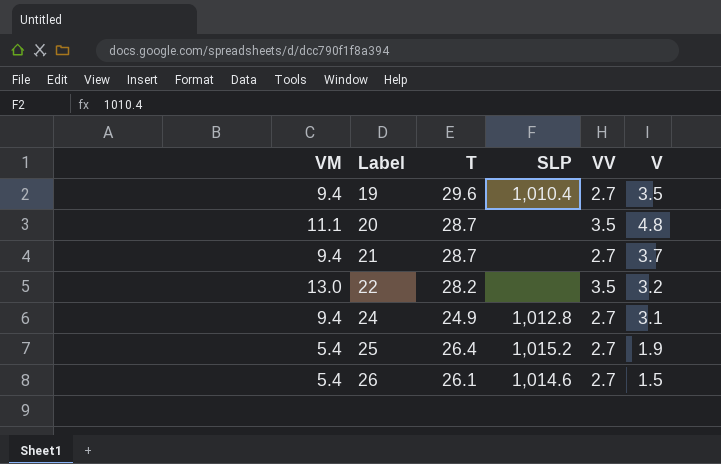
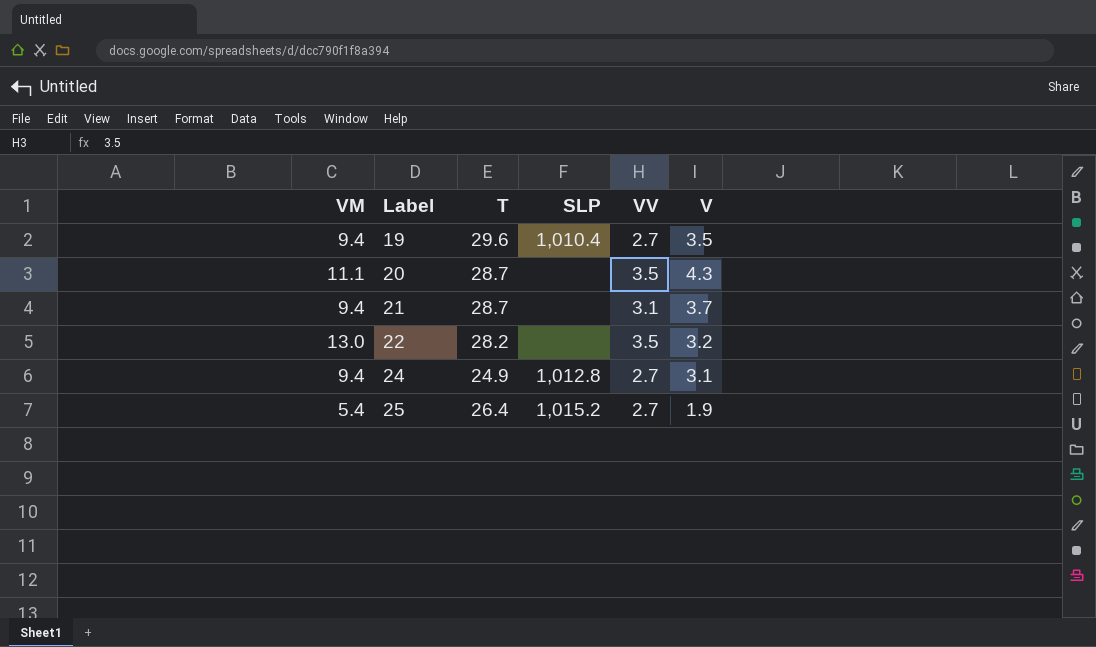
row 26: 5.4 | 26.1 | 1,014.6 | 2.7 | 1.5 -> none
20 | V: 4.8 -> 4.3
21 | VV: 2.7 -> 3.1

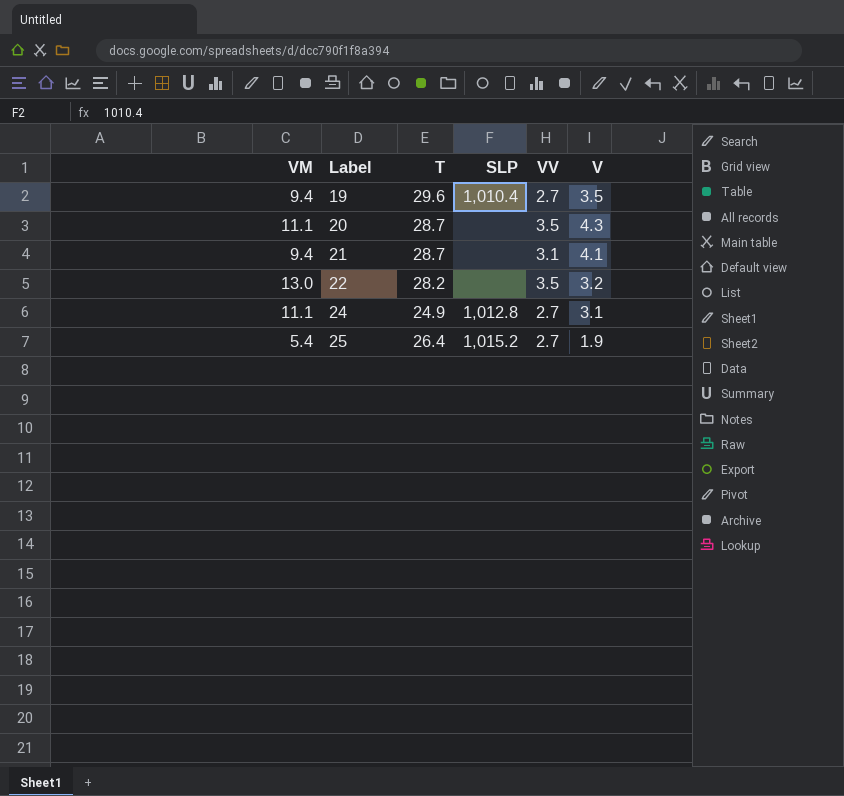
21 | V: 3.7 -> 4.1
24 | VM: 9.4 -> 11.1

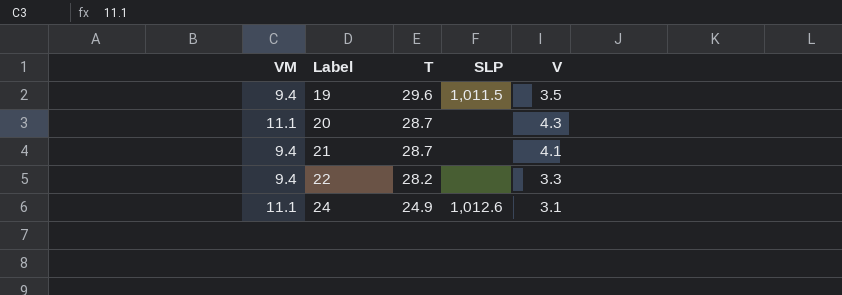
column VV | position: 5 -> none
row 25: 5.4 | 26.4 | 1,015.2 | 2.7 | 1.9 -> none
19 | SLP: 1,010.4 -> 1,011.5
22 | VM: 13.0 -> 9.4
22 | V: 3.2 -> 3.3
24 | SLP: 1,012.8 -> 1,012.6

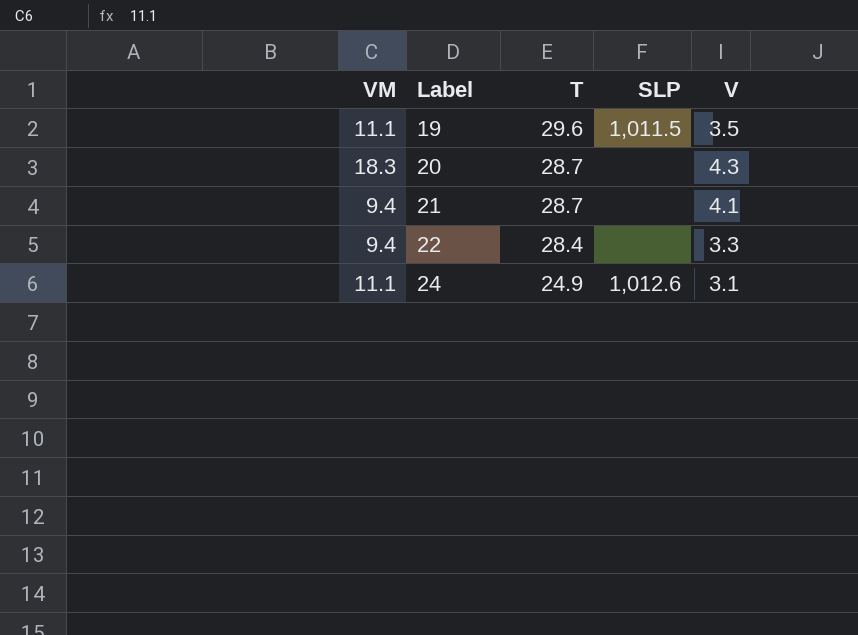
19 | VM: 9.4 -> 11.1
20 | VM: 11.1 -> 18.3
22 | T: 28.2 -> 28.4

